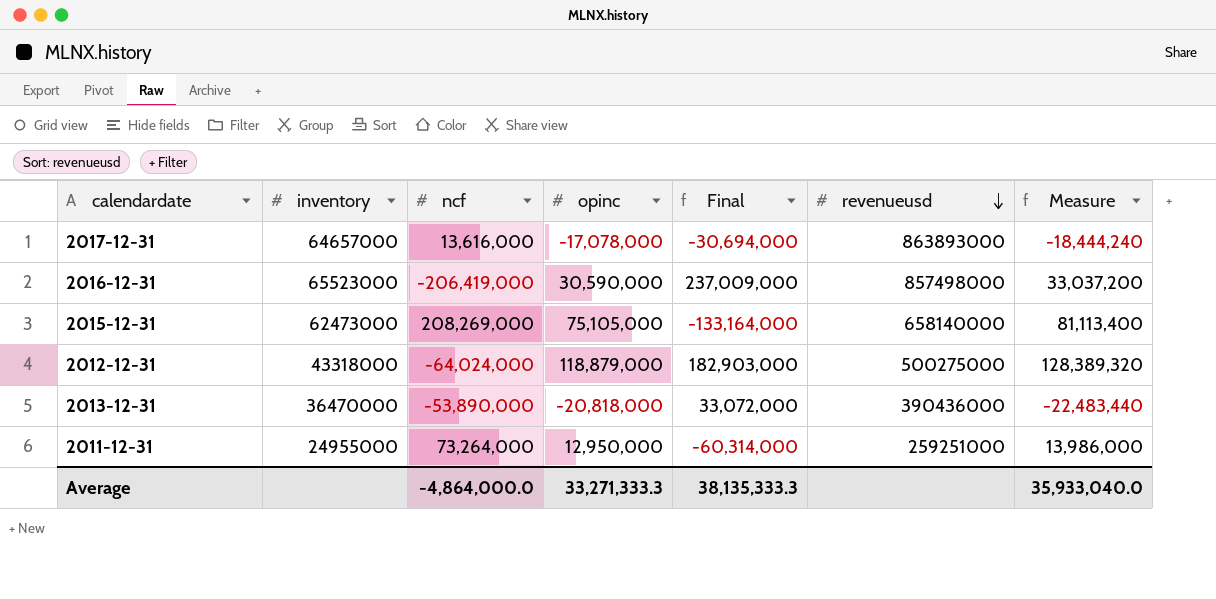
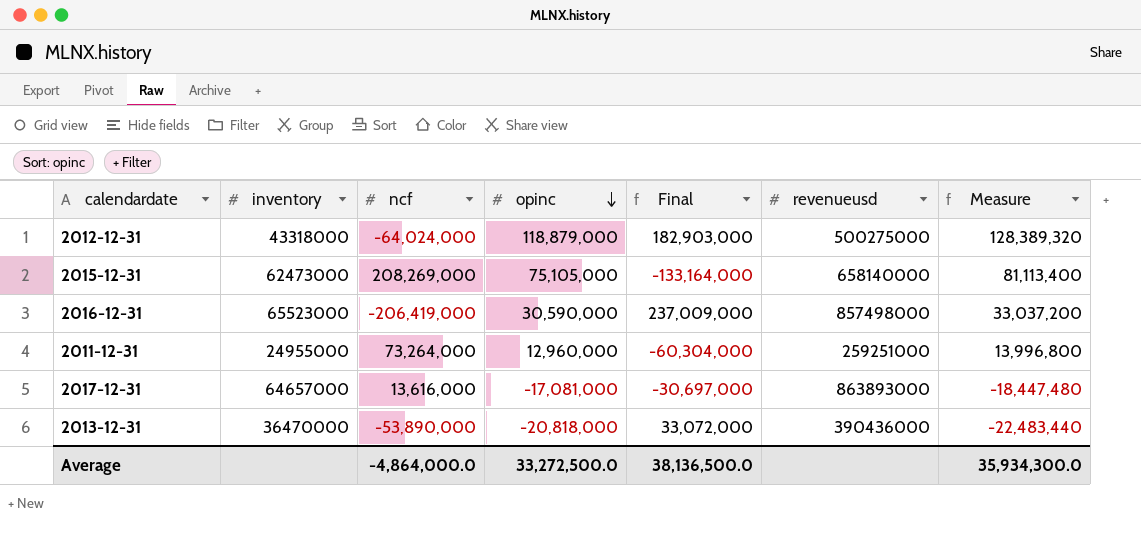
row order: revenueusd descending -> opinc descending
2011-12-31 | opinc: 12,950,000 -> 12,960,000
2011-12-31 | Final: -60,314,000 -> -60,304,000
2011-12-31 | Measure: 13,986,000 -> 13,996,800
2017-12-31 | opinc: -17,078,000 -> -17,081,000
2017-12-31 | Final: -30,694,000 -> -30,697,000
2017-12-31 | Measure: -18,444,240 -> -18,447,480
Average | opinc: 33,271,333.3 -> 33,272,500.0
Average | Final: 38,135,333.3 -> 38,136,500.0
Average | Measure: 35,933,040.0 -> 35,934,300.0

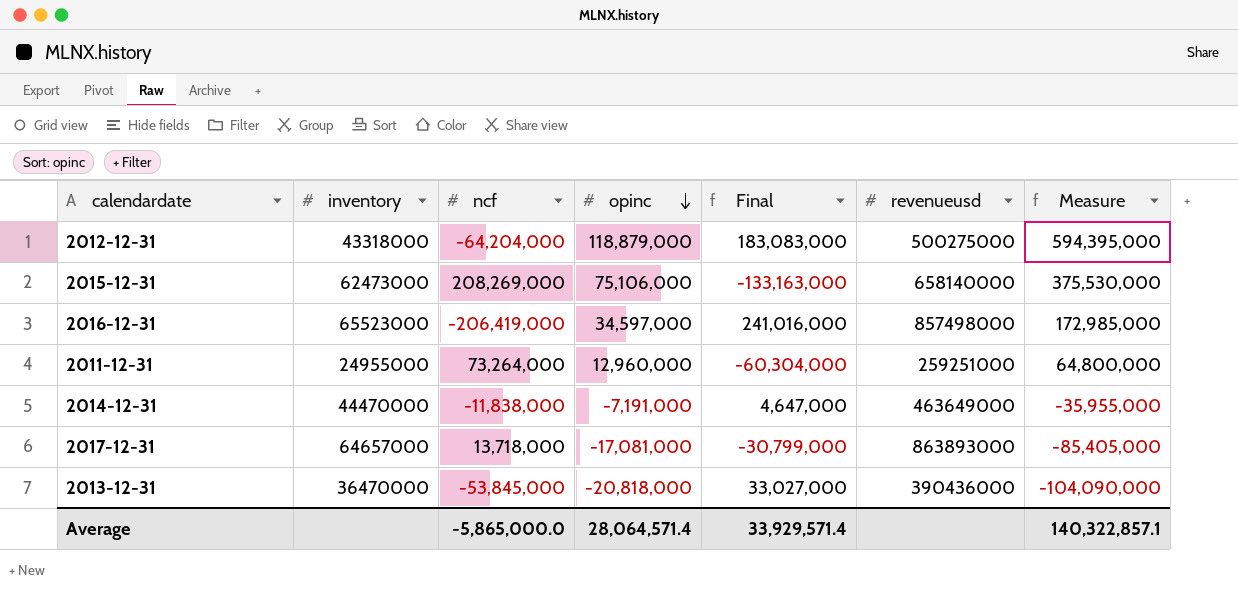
column Measure | formula: [opinc] * 1.08 -> [opinc] * 5
2012-12-31 | ncf: -64,024,000 -> -64,204,000
2012-12-31 | Final: 182,903,000 -> 183,083,000
2015-12-31 | opinc: 75,105,000 -> 75,106,000
2015-12-31 | Final: -133,164,000 -> -133,163,000
2016-12-31 | opinc: 30,590,000 -> 34,597,000
2016-12-31 | Final: 237,009,000 -> 241,016,000
row 2014-12-31: none -> 44470000 | -11,838,000 | -7,191,000 | 4,647,000 | 463649000 | -35,955,000
2017-12-31 | ncf: 13,616,000 -> 13,718,000
2017-12-31 | Final: -30,697,000 -> -30,799,000
2013-12-31 | ncf: -53,890,000 -> -53,845,000
2013-12-31 | Final: 33,072,000 -> 33,027,000
Average | ncf: -4,864,000.0 -> -5,865,000.0
Average | opinc: 33,272,500.0 -> 28,064,571.4
Average | Final: 38,136,500.0 -> 33,929,571.4
Average | Measure: 35,934,300.0 -> 140,322,857.1

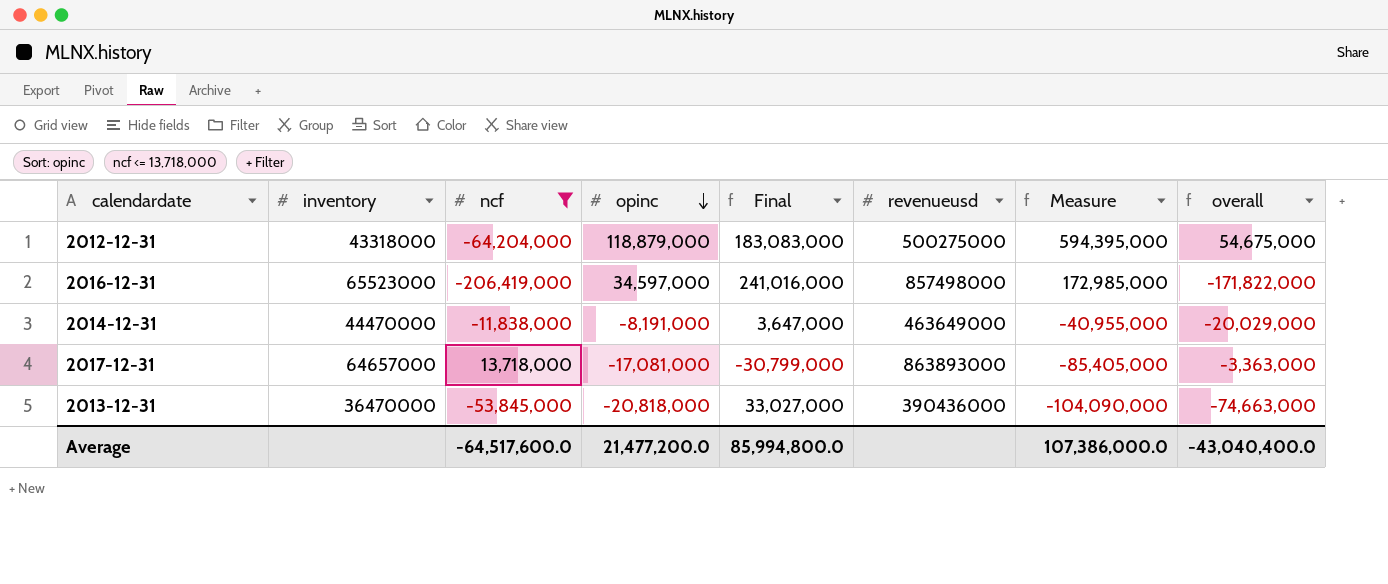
filter: none -> ncf <= 13,718,000
column overall | formula: none -> [ncf] + [opinc]
2014-12-31 | opinc: -7,191,000 -> -8,191,000
2014-12-31 | Final: 4,647,000 -> 3,647,000
2014-12-31 | Measure: -35,955,000 -> -40,955,000
Average | ncf: -5,865,000.0 -> -64,517,600.0
Average | opinc: 28,064,571.4 -> 21,477,200.0
Average | Final: 33,929,571.4 -> 85,994,800.0
Average | Measure: 140,322,857.1 -> 107,386,000.0

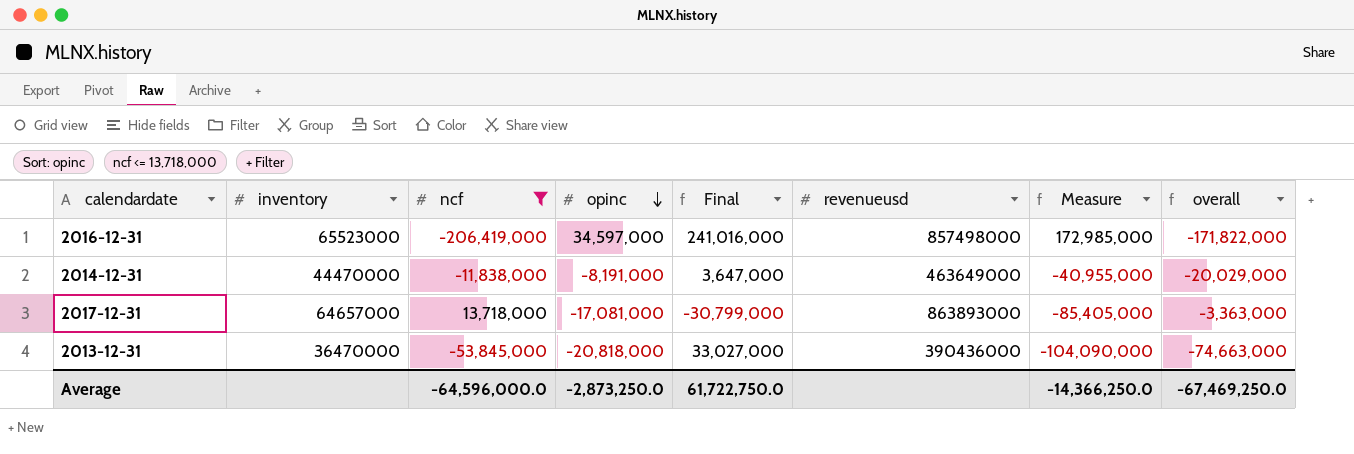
row 2012-12-31: 43318000 | -64,204,000 | 118,879,000 | 183,083,000 | 500275000 | 594,395,000 | 54,675,000 -> none
Average | ncf: -64,517,600.0 -> -64,596,000.0
Average | opinc: 21,477,200.0 -> -2,873,250.0
Average | Final: 85,994,800.0 -> 61,722,750.0
Average | Measure: 107,386,000.0 -> -14,366,250.0
Average | overall: -43,040,400.0 -> -67,469,250.0

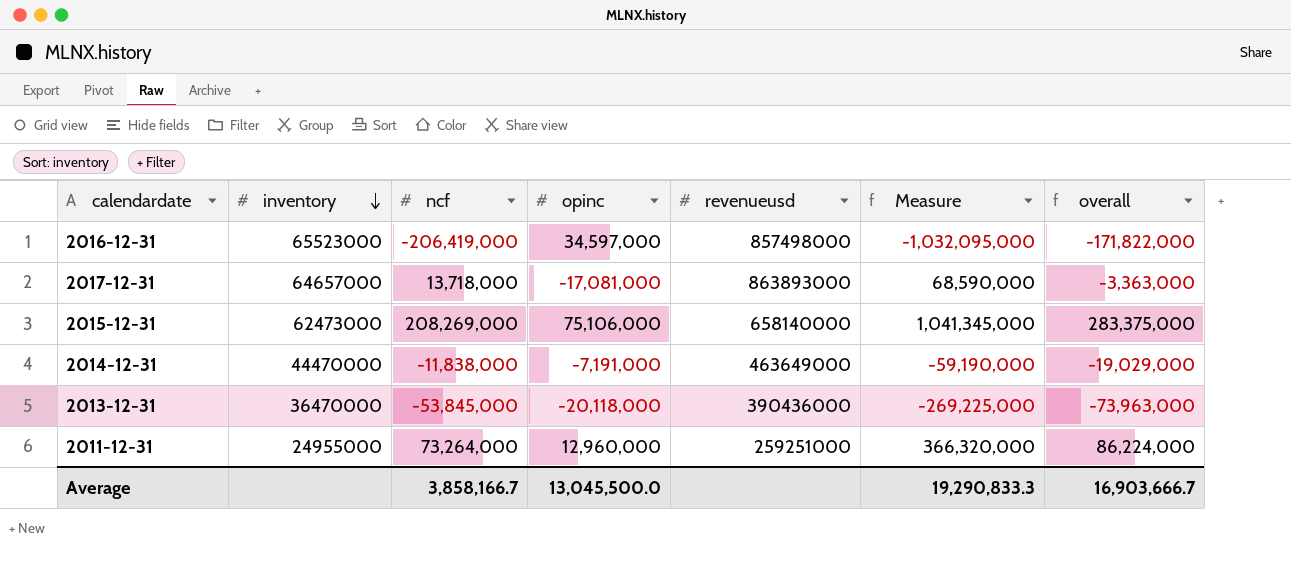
filter: ncf <= 13,718,000 -> none
row order: opinc descending -> inventory descending
column Final | formula: [opinc] - [ncf] -> none
column Measure | formula: [opinc] * 5 -> [ncf] * 5
2014-12-31 | opinc: -8,191,000 -> -7,191,000
2014-12-31 | overall: -20,029,000 -> -19,029,000
2013-12-31 | opinc: -20,818,000 -> -20,118,000
2013-12-31 | overall: -74,663,000 -> -73,963,000
Average | ncf: -64,596,000.0 -> 3,858,166.7
Average | opinc: -2,873,250.0 -> 13,045,500.0
Average | Measure: -14,366,250.0 -> 19,290,833.3
Average | overall: -67,469,250.0 -> 16,903,666.7

